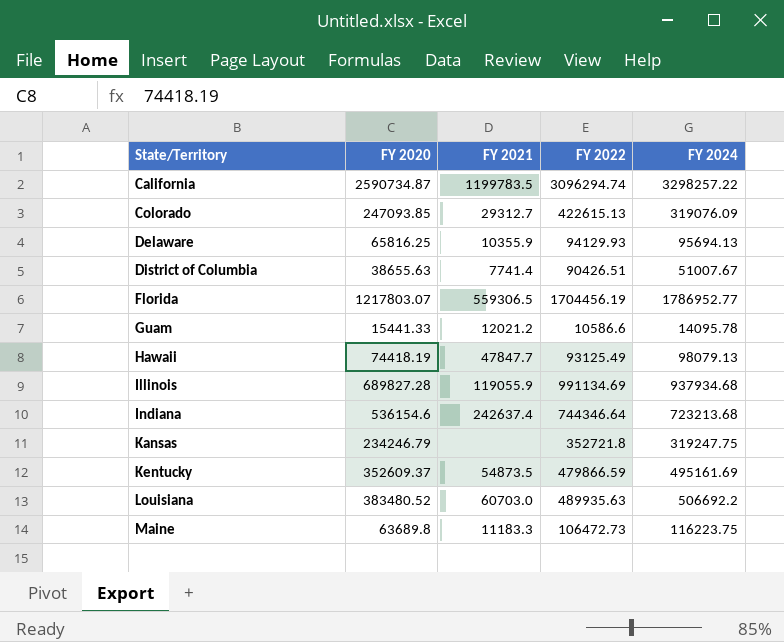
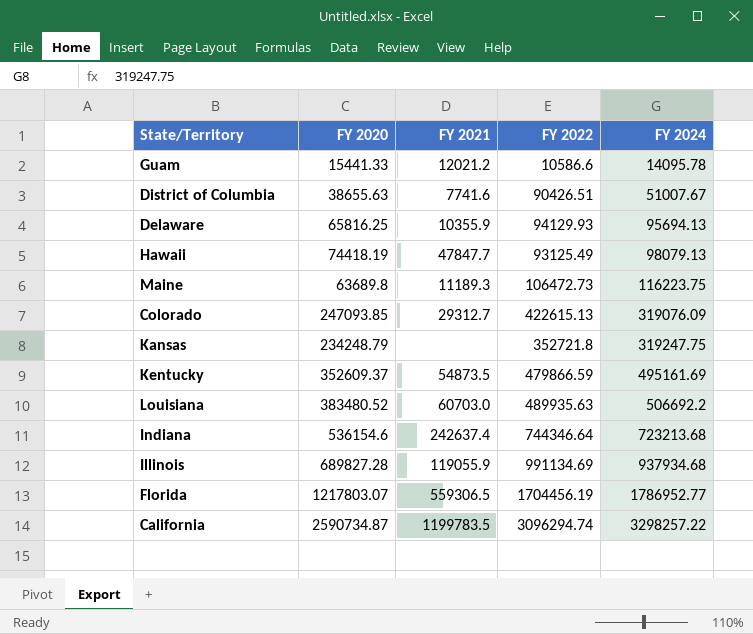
row order: State/Territory ascending -> FY 2024 ascending
District of Columbia | FY 2021: 7741.4 -> 7741.6
Maine | FY 2021: 11183.3 -> 11189.3
Kansas | FY 2020: 234246.79 -> 234248.79

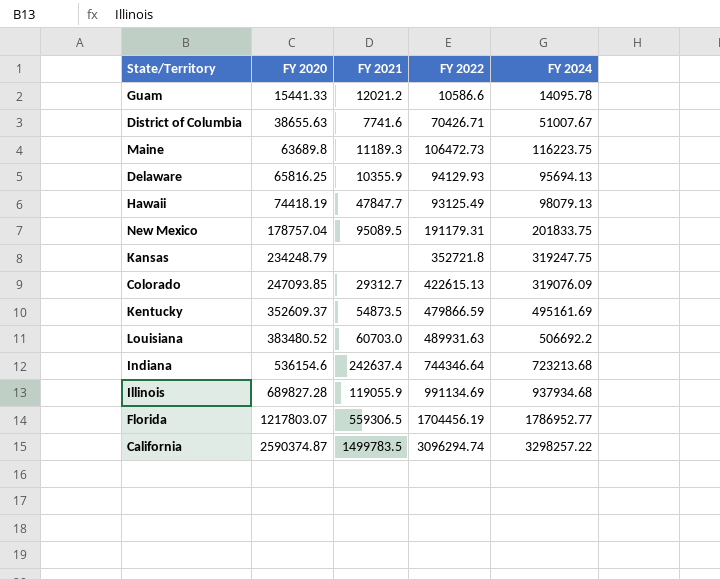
row order: FY 2024 ascending -> FY 2020 ascending
District of Columbia | FY 2022: 90426.51 -> 70426.71
row New Mexico: none -> 178757.04 | 95089.5 | 191179.31 | 201833.75
Louisiana | FY 2022: 489935.63 -> 489931.63
California | FY 2020: 2590734.87 -> 2590374.87
California | FY 2021: 1199783.5 -> 1499783.5

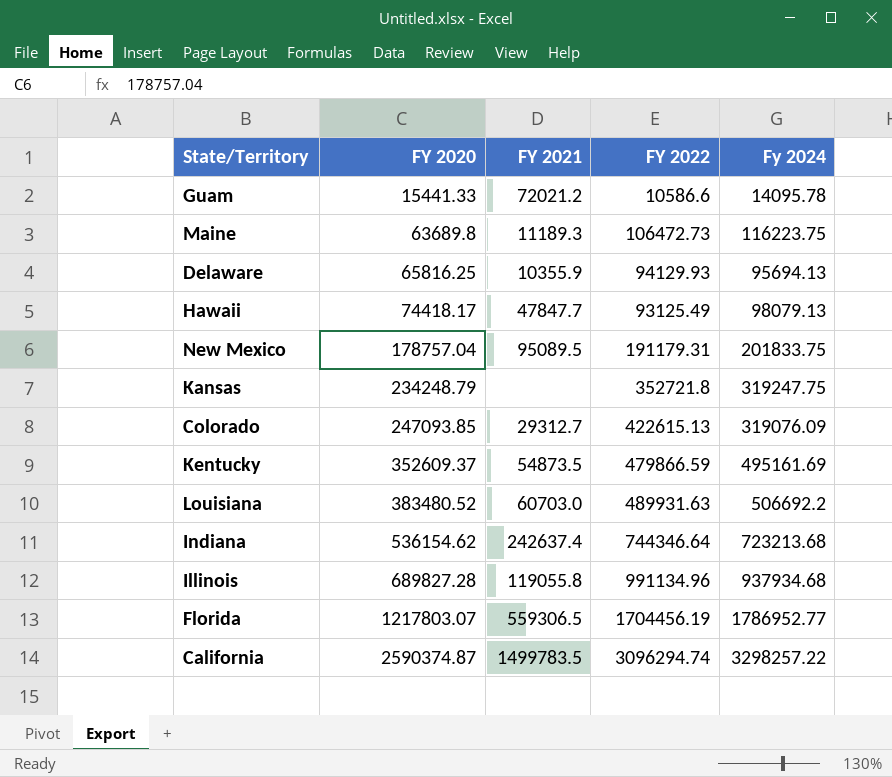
column name: FY 2024 -> Fy 2024
row District of Columbia: 38655.63 | 7741.6 | 70426.71 | 51007.67 -> none
Guam | FY 2021: 12021.2 -> 72021.2
Hawaii | FY 2020: 74418.19 -> 74418.17
Indiana | FY 2020: 536154.6 -> 536154.62
Illinois | FY 2021: 119055.9 -> 119055.8
Illinois | FY 2022: 991134.69 -> 991134.96

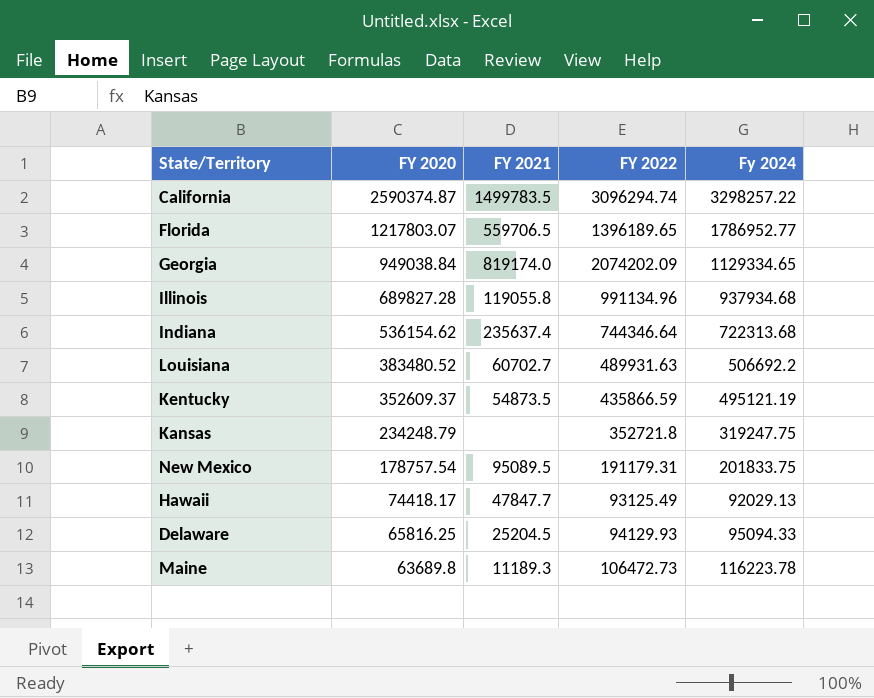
row order: FY 2020 ascending -> FY 2020 descending
row Guam: 15441.33 | 72021.2 | 10586.6 | 14095.78 -> none
row Colorado: 247093.85 | 29312.7 | 422615.13 | 319076.09 -> none
Florida | FY 2021: 559306.5 -> 559706.5
Florida | FY 2022: 1704456.19 -> 1396189.65
row Georgia: none -> 949038.84 | 819174.0 | 2074202.09 | 1129334.65
Indiana | FY 2021: 242637.4 -> 235637.4
Indiana | Fy 2024: 723213.68 -> 722313.68
Louisiana | FY 2021: 60703.0 -> 60702.7
Kentucky | FY 2022: 479866.59 -> 435866.59
Kentucky | Fy 2024: 495161.69 -> 495121.19
New Mexico | FY 2020: 178757.04 -> 178757.54
Hawaii | Fy 2024: 98079.13 -> 92029.13
Delaware | FY 2021: 10355.9 -> 25204.5
Delaware | Fy 2024: 95694.13 -> 95094.33
Maine | Fy 2024: 116223.75 -> 116223.78

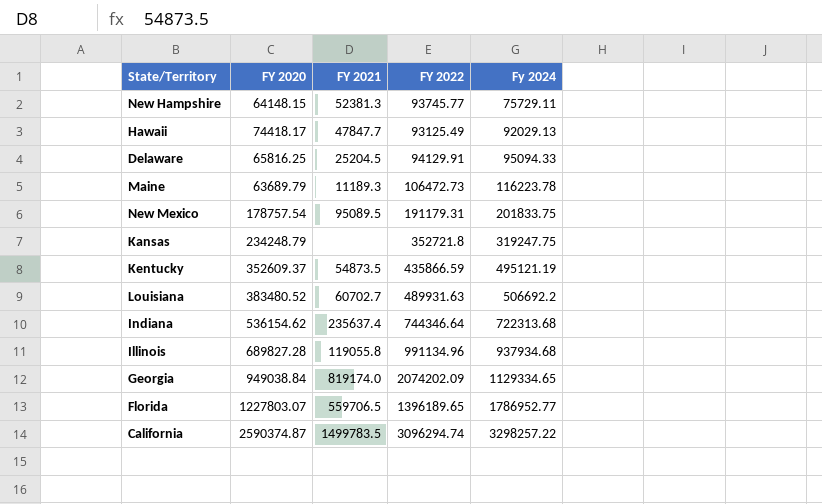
row order: FY 2020 descending -> Fy 2024 ascending
row New Hampshire: none -> 64148.15 | 52381.3 | 93745.77 | 75729.11
Delaware | FY 2022: 94129.93 -> 94129.91
Maine | FY 2020: 63689.8 -> 63689.79
Florida | FY 2020: 1217803.07 -> 1227803.07

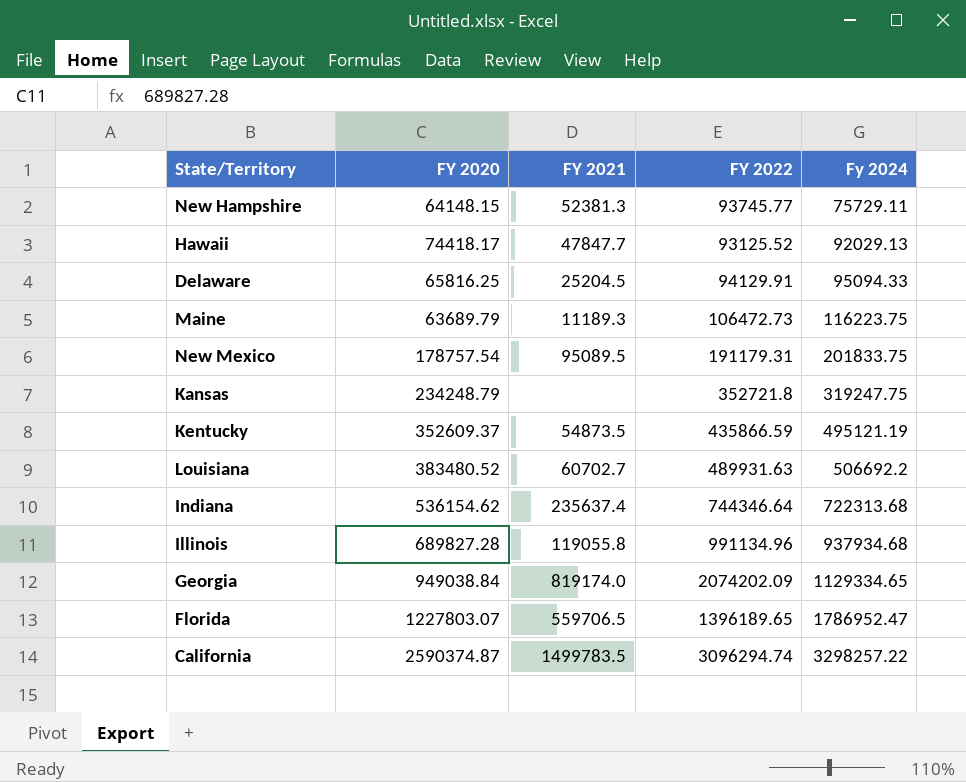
Hawaii | FY 2022: 93125.49 -> 93125.52
Maine | Fy 2024: 116223.78 -> 116223.75
Florida | Fy 2024: 1786952.77 -> 1786952.47

